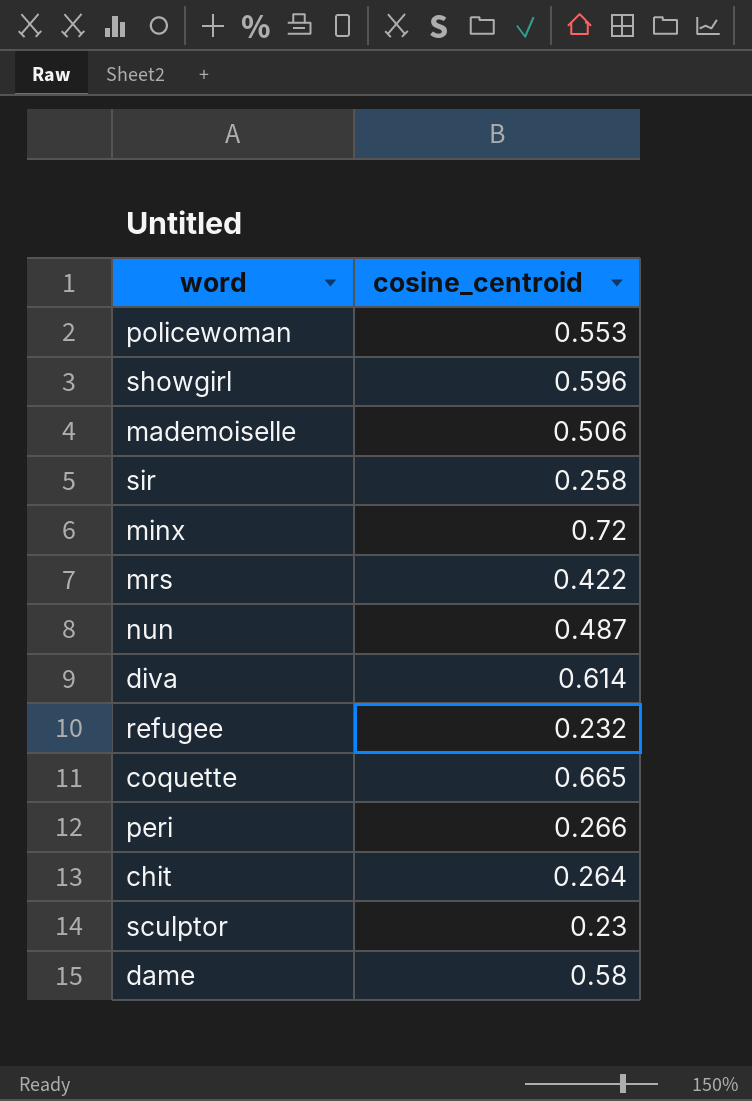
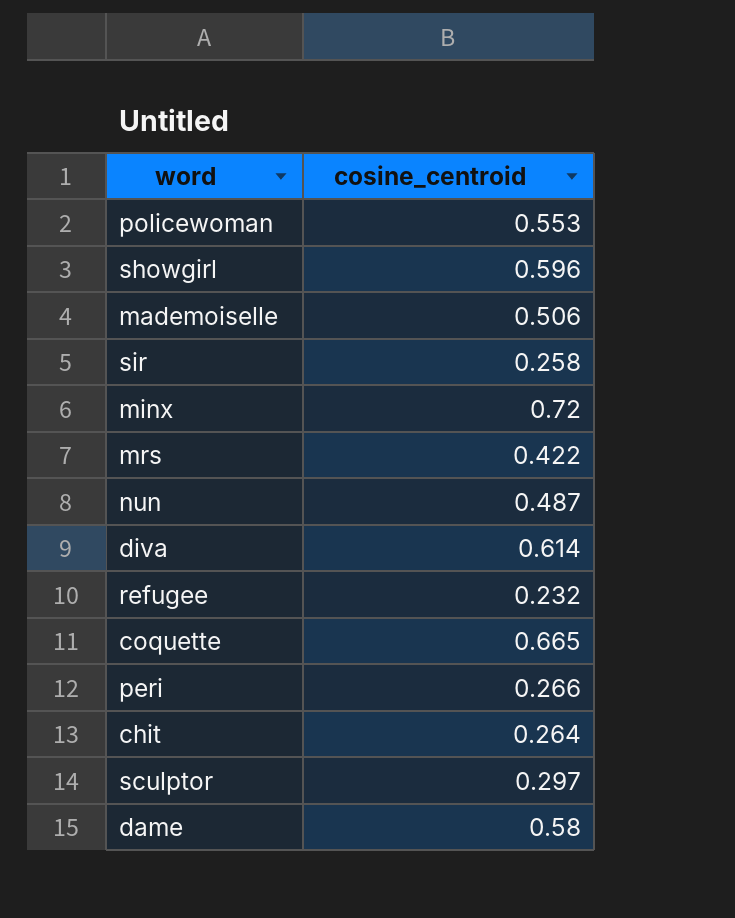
sculptor | cosine_centroid: 0.23 -> 0.297

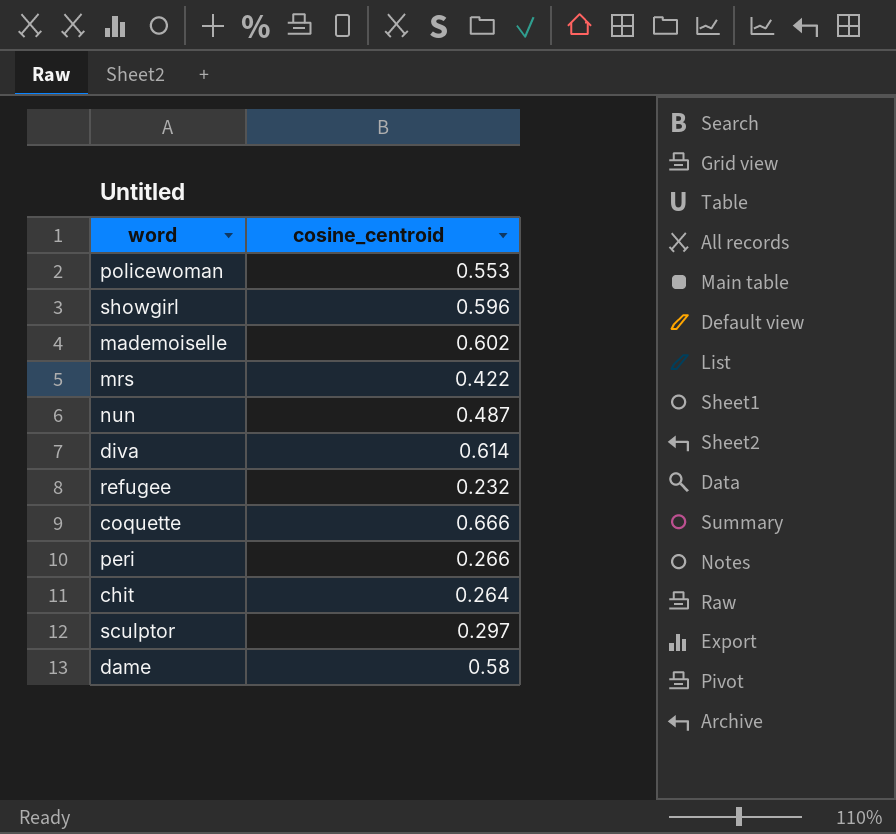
row sir: 0.258 -> none
row minx: 0.72 -> none
mademoiselle | cosine_centroid: 0.506 -> 0.602
coquette | cosine_centroid: 0.665 -> 0.666

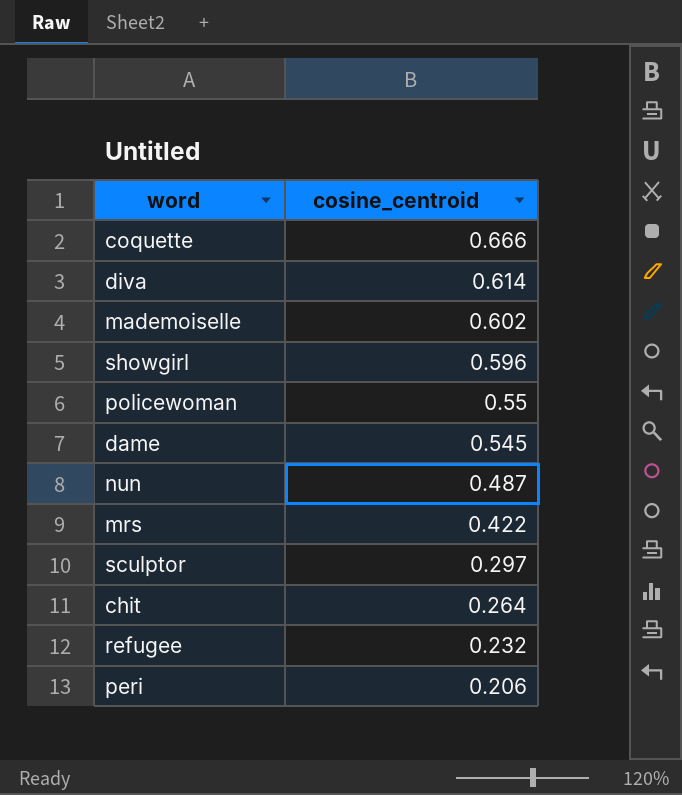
row order: none -> cosine_centroid descending
policewoman | cosine_centroid: 0.553 -> 0.55
dame | cosine_centroid: 0.58 -> 0.545
peri | cosine_centroid: 0.266 -> 0.206

